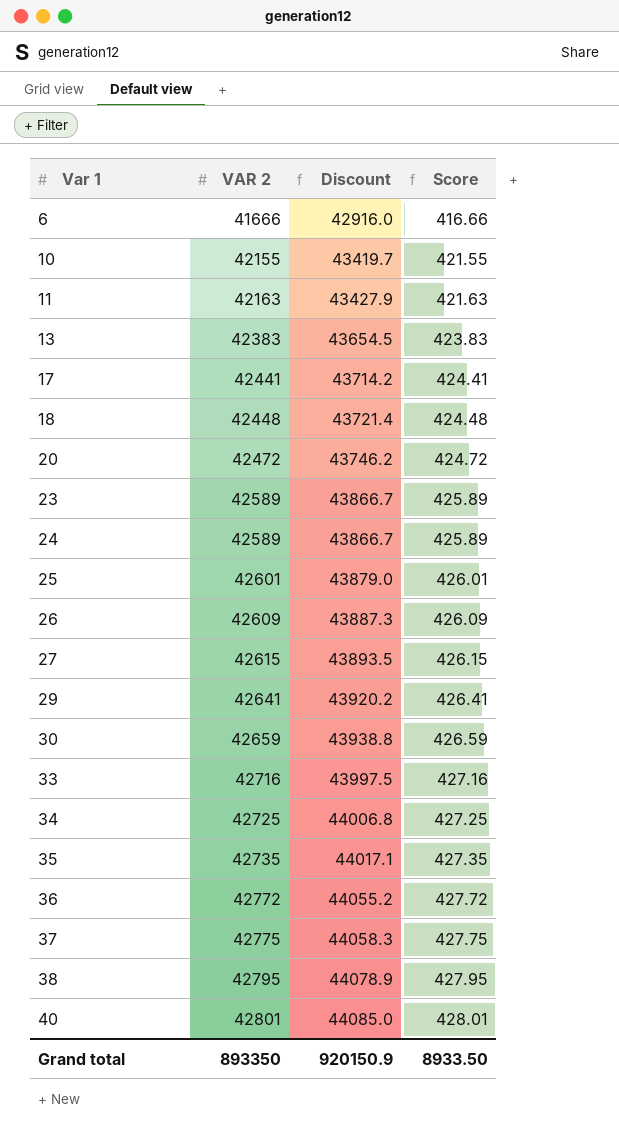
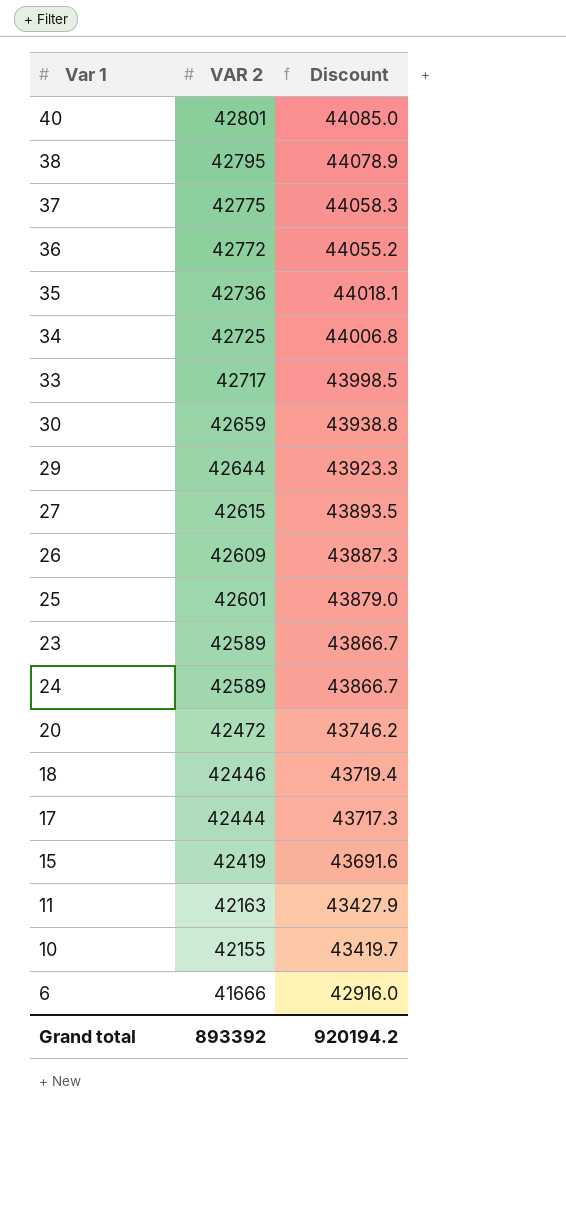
row order: Var 1 ascending -> VAR 2 descending
column Score | formula: [VAR 2] * 0.01 -> none
row 13: 42383 | 43654.5 | 423.83 -> none
35 | VAR 2: 42735 -> 42736
35 | Discount: 44017.1 -> 44018.1
33 | VAR 2: 42716 -> 42717
33 | Discount: 43997.5 -> 43998.5
29 | VAR 2: 42641 -> 42644
29 | Discount: 43920.2 -> 43923.3
18 | VAR 2: 42448 -> 42446
18 | Discount: 43721.4 -> 43719.4
17 | VAR 2: 42441 -> 42444
17 | Discount: 43714.2 -> 43717.3
row 15: none -> 42419 | 43691.6
Grand total | VAR 2: 893350 -> 893392
Grand total | Discount: 920150.9 -> 920194.2

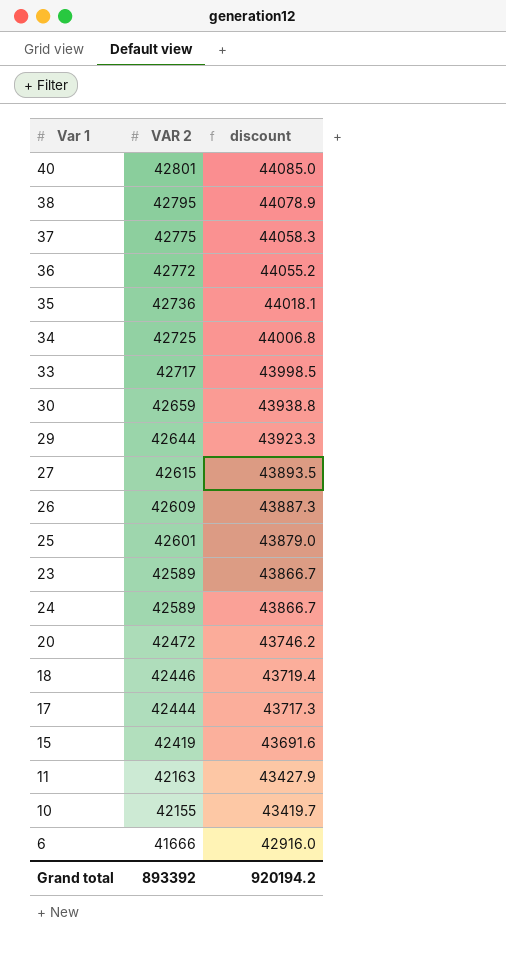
column name: Discount -> discount

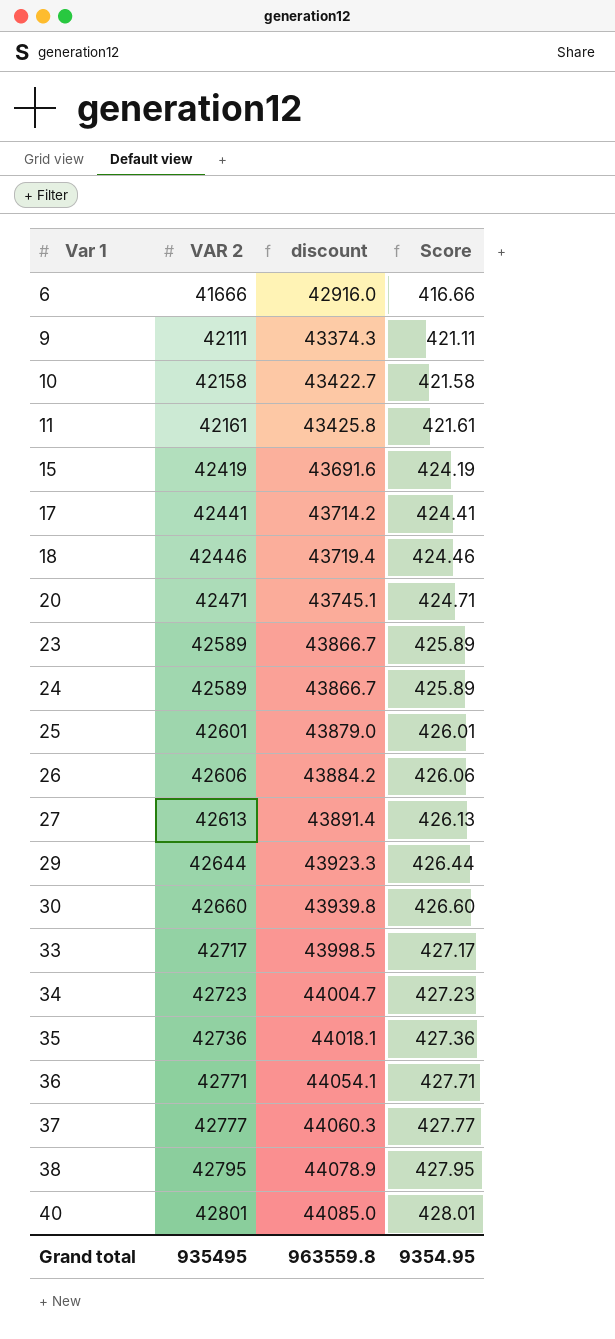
row order: VAR 2 descending -> Var 1 ascending
column Score | formula: none -> [VAR 2] * 0.01
row 9: none -> 42111 | 43374.3 | 421.11
10 | VAR 2: 42155 -> 42158
10 | discount: 43419.7 -> 43422.7
11 | VAR 2: 42163 -> 42161
11 | discount: 43427.9 -> 43425.8
17 | VAR 2: 42444 -> 42441
17 | discount: 43717.3 -> 43714.2
20 | VAR 2: 42472 -> 42471
20 | discount: 43746.2 -> 43745.1
26 | VAR 2: 42609 -> 42606
26 | discount: 43887.3 -> 43884.2
27 | VAR 2: 42615 -> 42613
27 | discount: 43893.5 -> 43891.4
30 | VAR 2: 42659 -> 42660
30 | discount: 43938.8 -> 43939.8
34 | VAR 2: 42725 -> 42723
34 | discount: 44006.8 -> 44004.7
36 | VAR 2: 42772 -> 42771
36 | discount: 44055.2 -> 44054.1
37 | VAR 2: 42775 -> 42777
37 | discount: 44058.3 -> 44060.3
Grand total | VAR 2: 893392 -> 935495
Grand total | discount: 920194.2 -> 963559.8

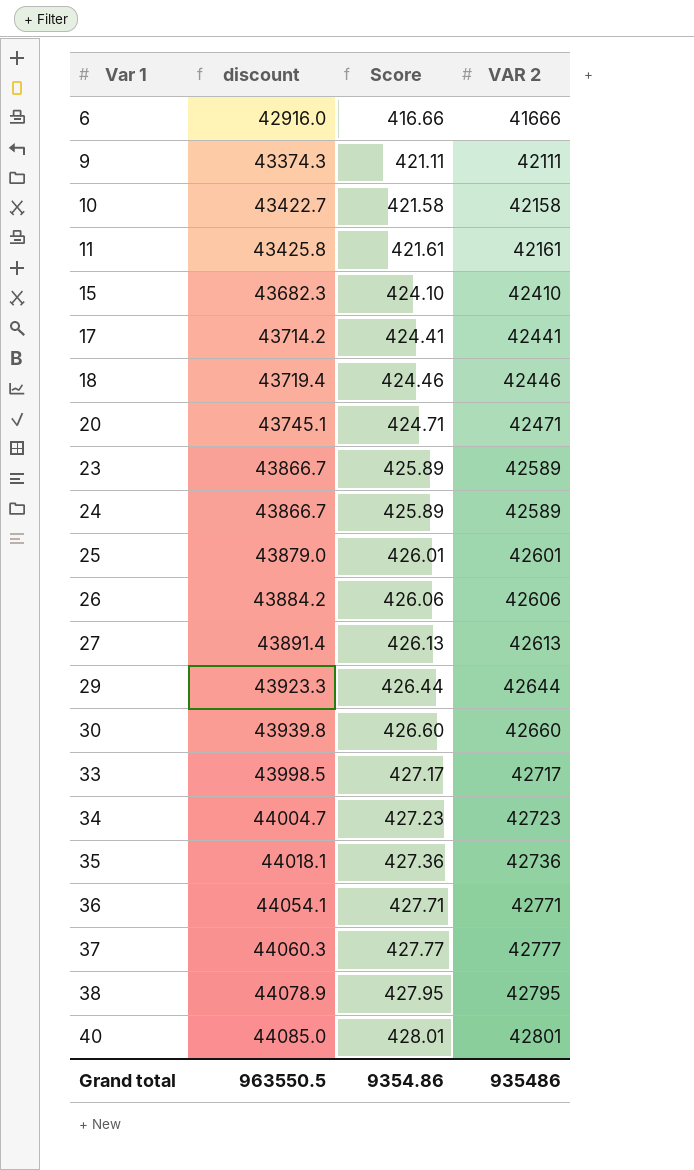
column VAR 2 | position: 2 -> 4
15 | discount: 43691.6 -> 43682.3
15 | Score: 424.19 -> 424.10
15 | VAR 2: 42419 -> 42410
Grand total | discount: 963559.8 -> 963550.5
Grand total | Score: 9354.95 -> 9354.86
Grand total | VAR 2: 935495 -> 935486

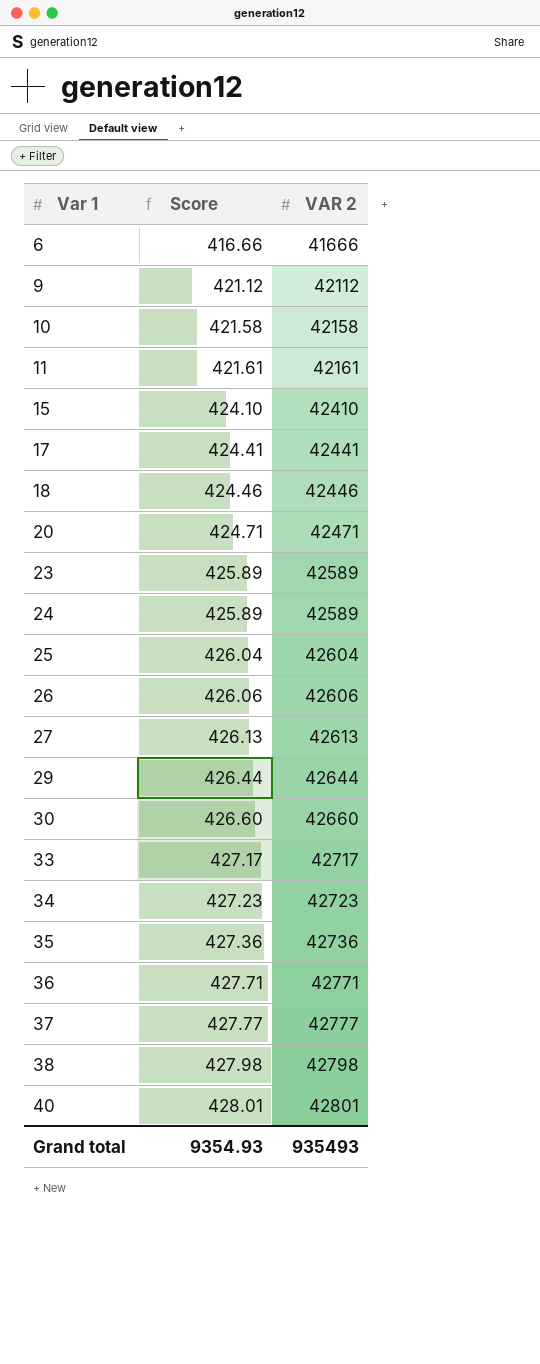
column discount | formula: [VAR 2] * 1.03 -> none
9 | Score: 421.11 -> 421.12
9 | VAR 2: 42111 -> 42112
25 | Score: 426.01 -> 426.04
25 | VAR 2: 42601 -> 42604
38 | Score: 427.95 -> 427.98
38 | VAR 2: 42795 -> 42798
Grand total | Score: 9354.86 -> 9354.93
Grand total | VAR 2: 935486 -> 935493

